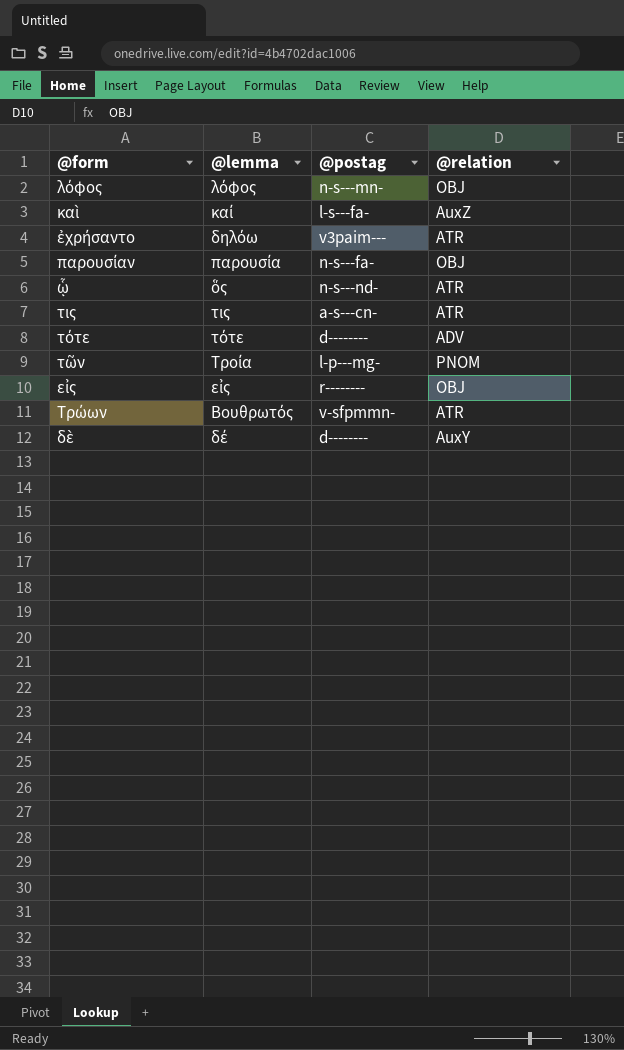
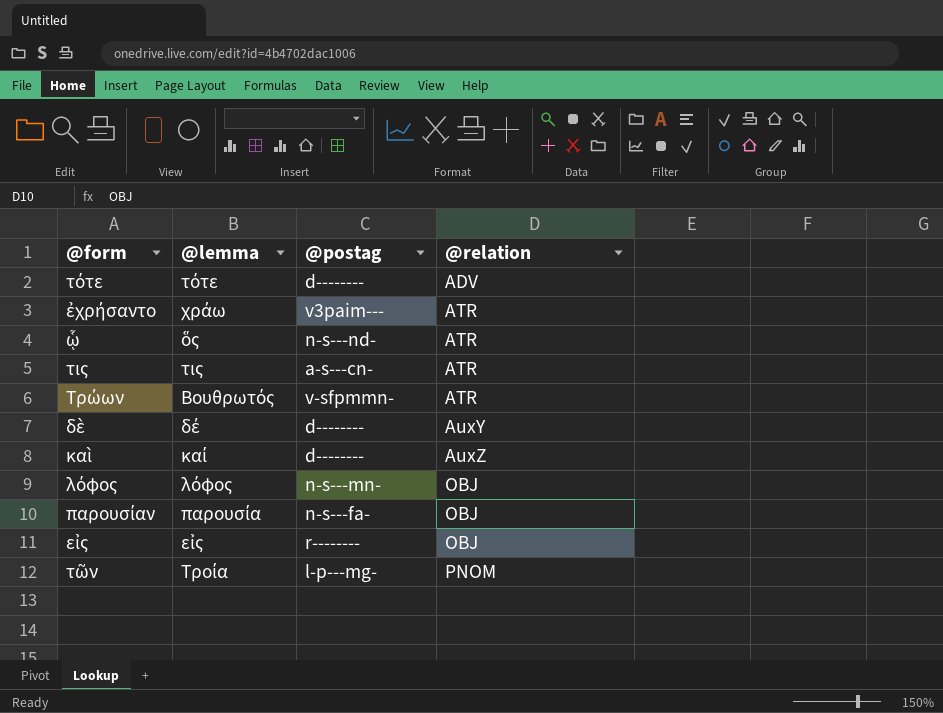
row order: none -> @relation ascending
ἐχρήσαντο | @lemma: δηλόω -> χράω
καὶ | @postag: l-s---fa- -> d--------

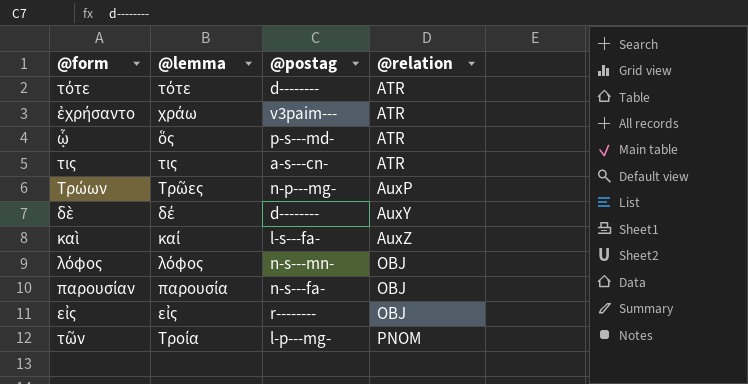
τότε | @relation: ADV -> ATR
ᾧ | @postag: n-s---nd- -> p-s---md-
Τρώων | @lemma: Βουθρωτός -> Τρῶες
Τρώων | @postag: v-sfpmmn- -> n-p---mg-
Τρώων | @relation: ATR -> AuxP
καὶ | @postag: d-------- -> l-s---fa-

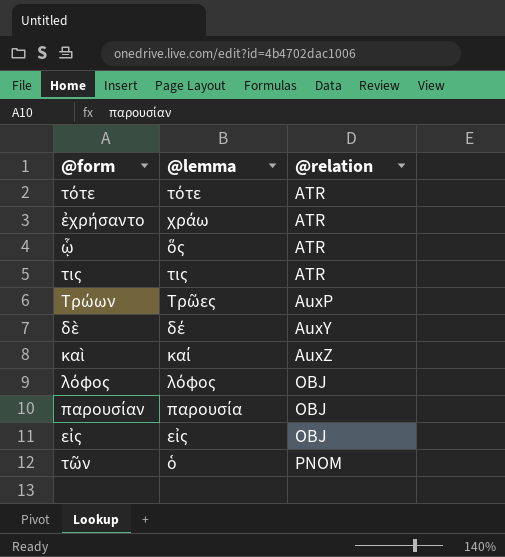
column @postag | position: 3 -> none
τῶν | @lemma: Τροία -> ὁ

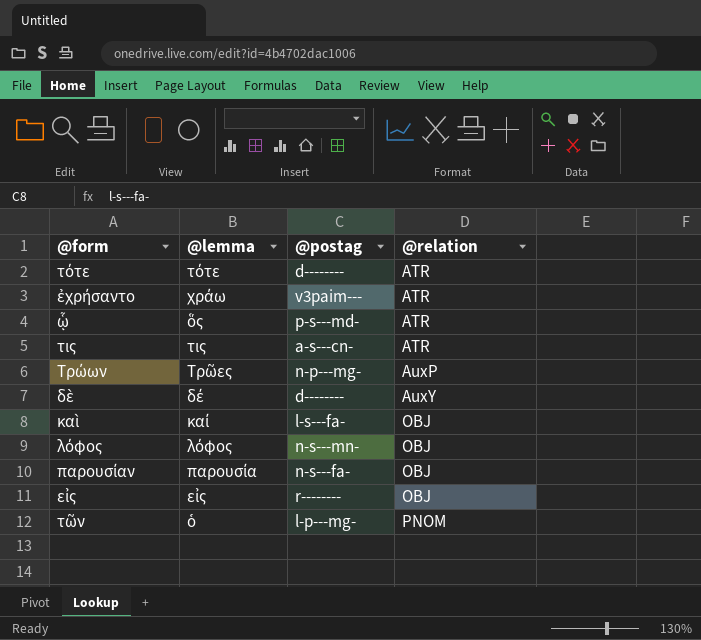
column @postag | position: none -> 3
καὶ | @relation: AuxZ -> OBJ

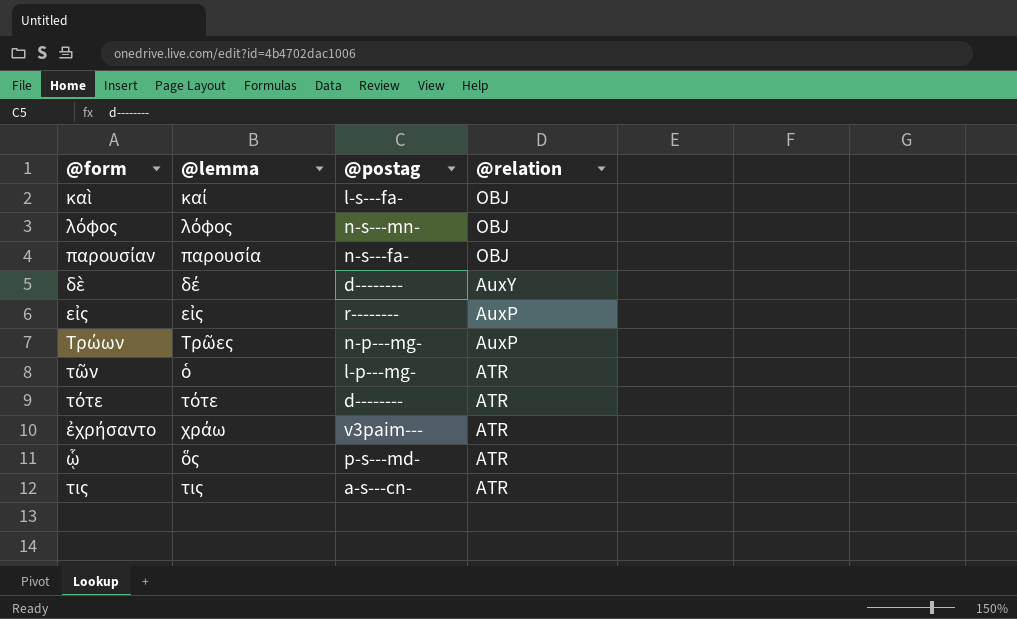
row order: @relation ascending -> @relation descending
εἰς | @relation: OBJ -> AuxP
τῶν | @relation: PNOM -> ATR

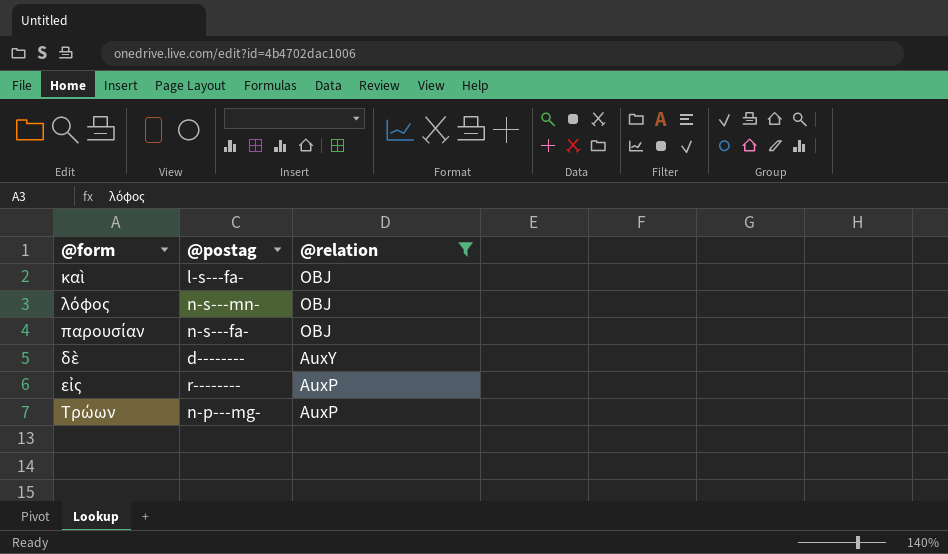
filter: none -> @relation != ATR
column @lemma | position: 2 -> none

